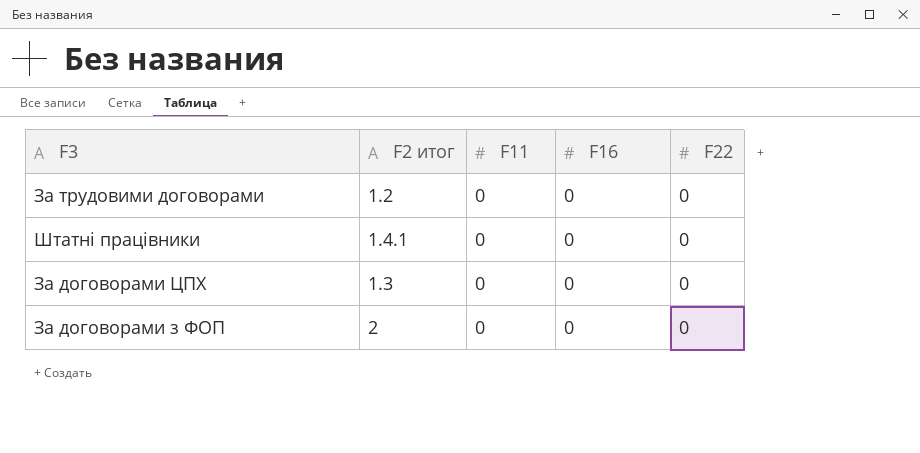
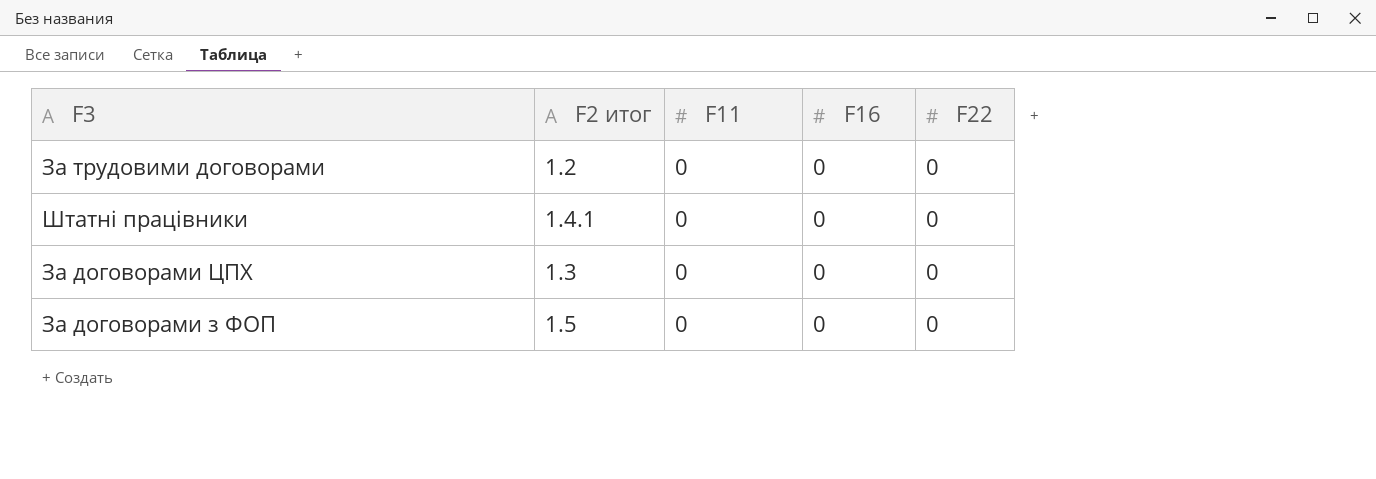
За договорами з ФОП | F2 итог: 2 -> 1.5

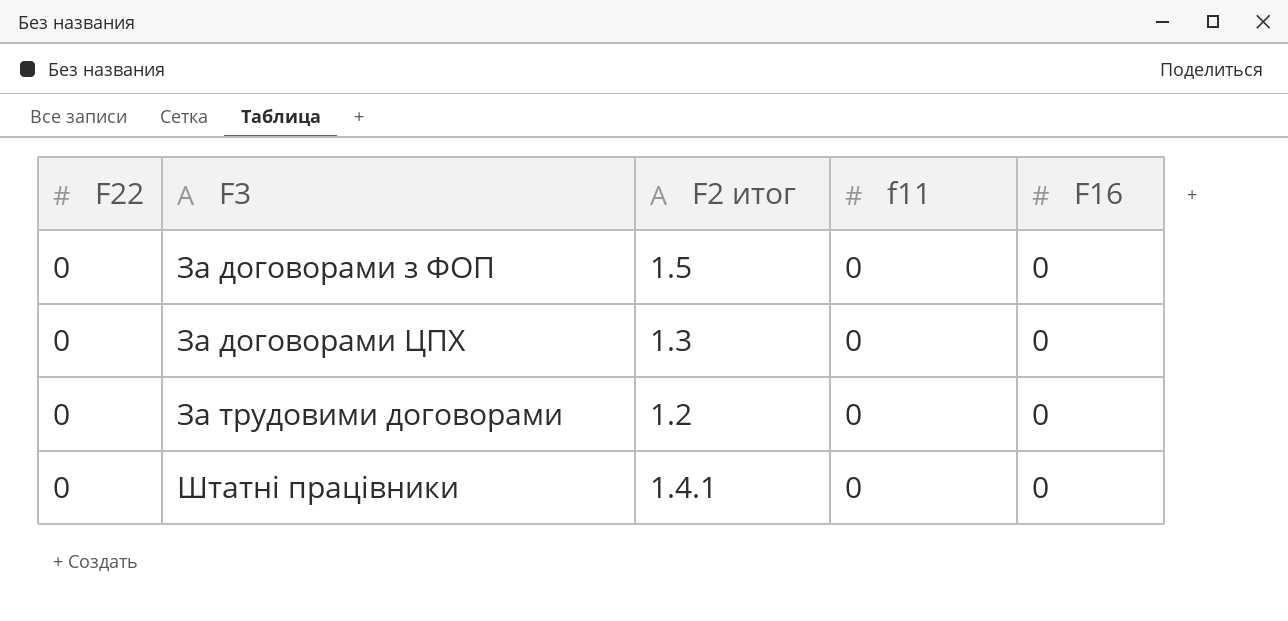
row order: none -> F3 ascending
column F22 | position: 5 -> 1
column name: F11 -> f11

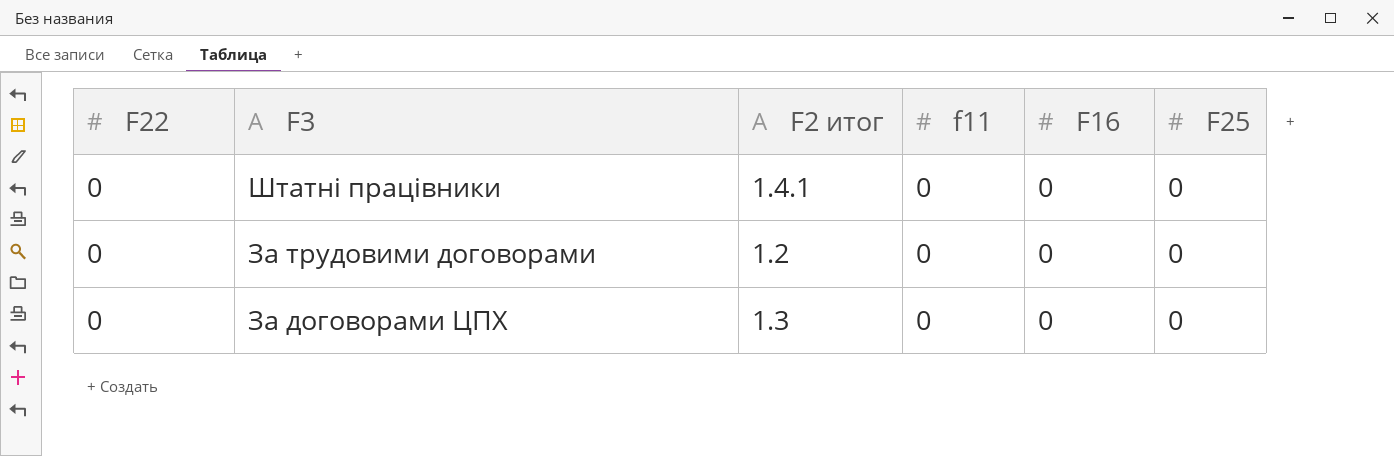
row order: F3 ascending -> F3 descending
column F25 | position: none -> 6
row За договорами з ФОП: 0 | 1.5 | 0 | 0 -> none

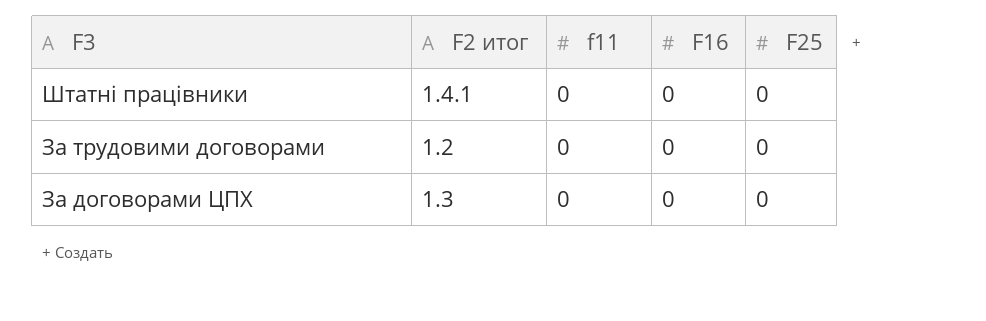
column F22 | position: 1 -> none

